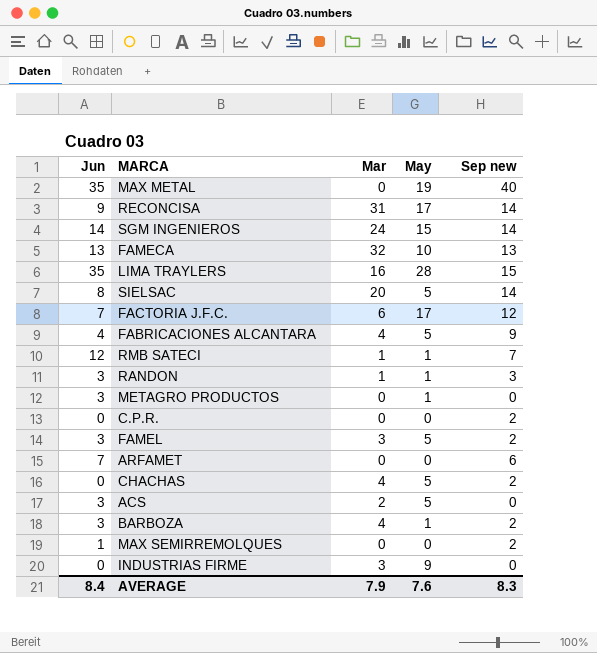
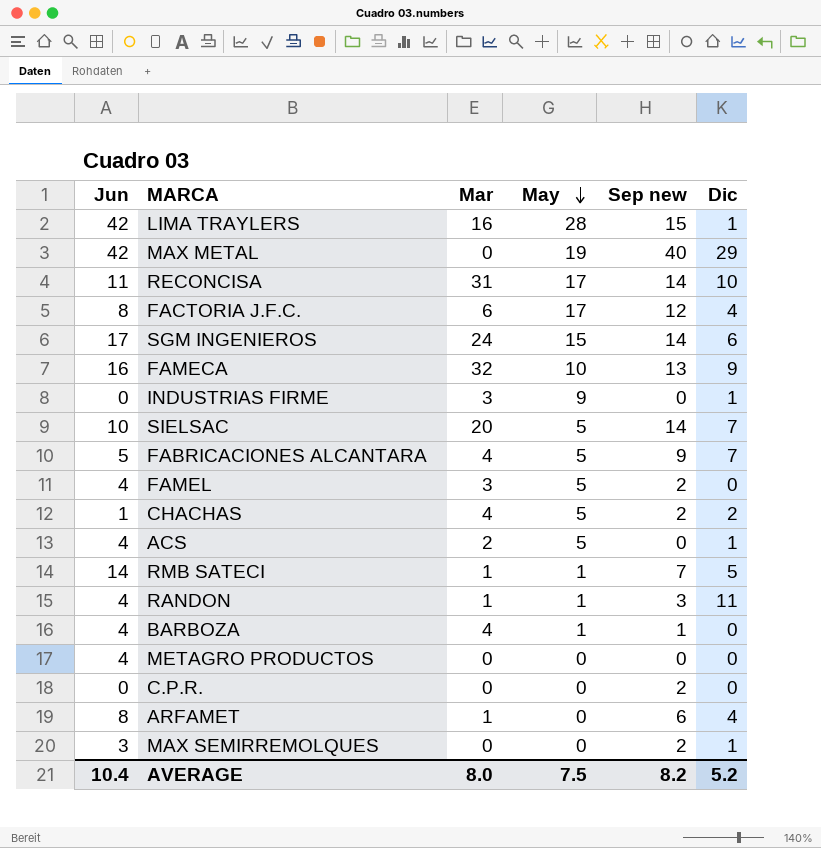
row order: none -> May descending
column Dic | position: none -> 6
LIMA TRAYLERS | Jun: 35 -> 42
MAX METAL | Jun: 35 -> 42
RECONCISA | Jun: 9 -> 11
FACTORIA J.F.C. | Jun: 7 -> 8
SGM INGENIEROS | Jun: 14 -> 17
FAMECA | Jun: 13 -> 16
SIELSAC | Jun: 8 -> 10
FABRICACIONES ALCANTARA | Jun: 4 -> 5
FAMEL | Jun: 3 -> 4
CHACHAS | Jun: 0 -> 1
ACS | Jun: 3 -> 4
RMB SATECI | Jun: 12 -> 14
RANDON | Jun: 3 -> 4
BARBOZA | Jun: 3 -> 4
BARBOZA | Sep new: 2 -> 1
METAGRO PRODUCTOS | Jun: 3 -> 4
METAGRO PRODUCTOS | May: 1 -> 0
ARFAMET | Jun: 7 -> 8
ARFAMET | Mar: 0 -> 1
MAX SEMIRREMOLQUES | Jun: 1 -> 3
AVERAGE | Jun: 8.4 -> 10.4
AVERAGE | Mar: 7.9 -> 8.0
AVERAGE | May: 7.6 -> 7.5
AVERAGE | Sep new: 8.3 -> 8.2

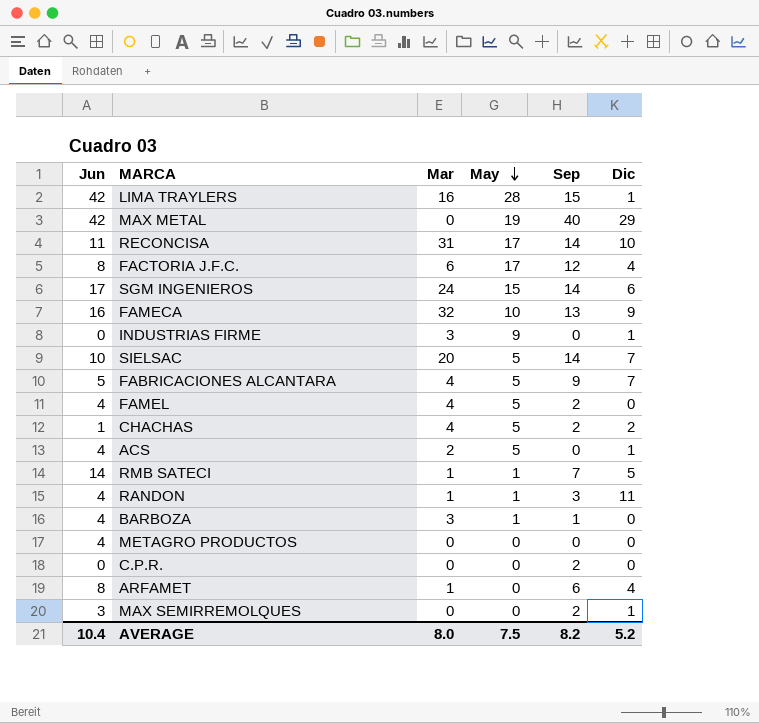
column name: Sep new -> Sep
FAMEL | Mar: 3 -> 4
BARBOZA | Mar: 4 -> 3

